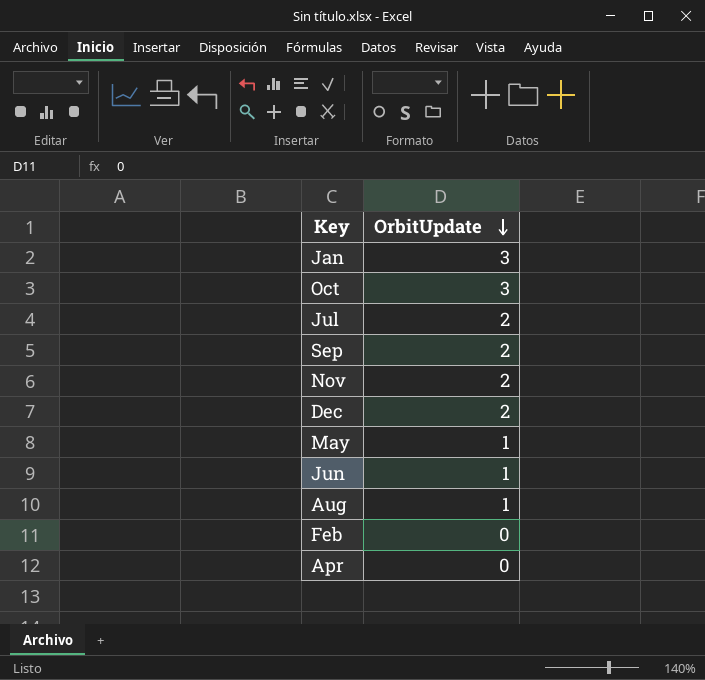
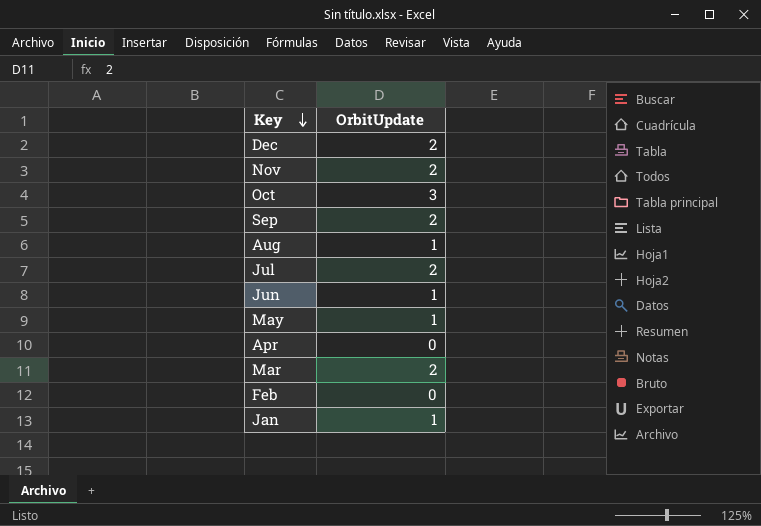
row order: OrbitUpdate descending -> Key descending
row Mar: none -> 2
Jan | OrbitUpdate: 3 -> 1

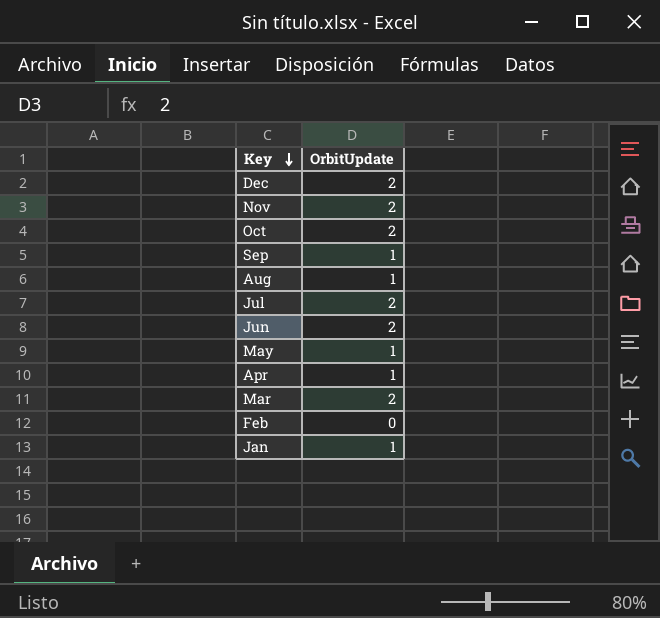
Oct | OrbitUpdate: 3 -> 2
Sep | OrbitUpdate: 2 -> 1
Jun | OrbitUpdate: 1 -> 2
Apr | OrbitUpdate: 0 -> 1

